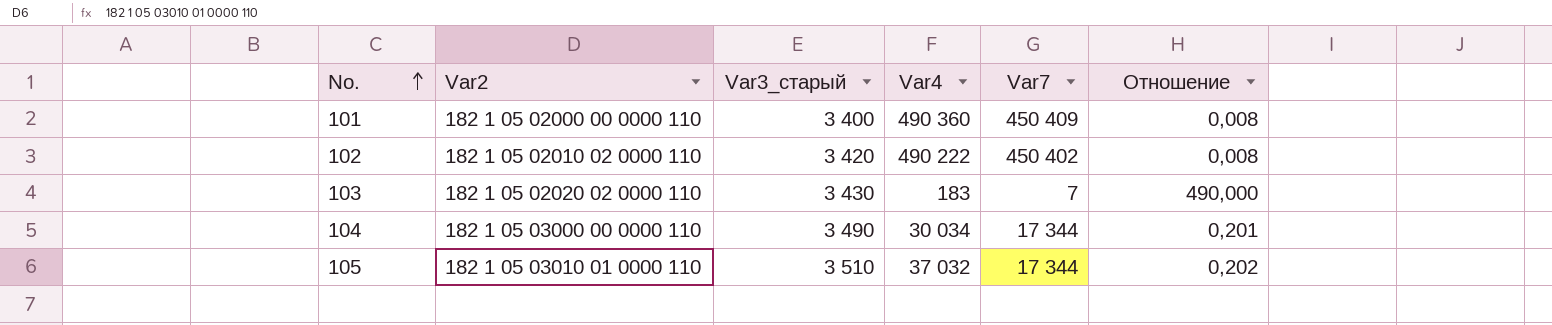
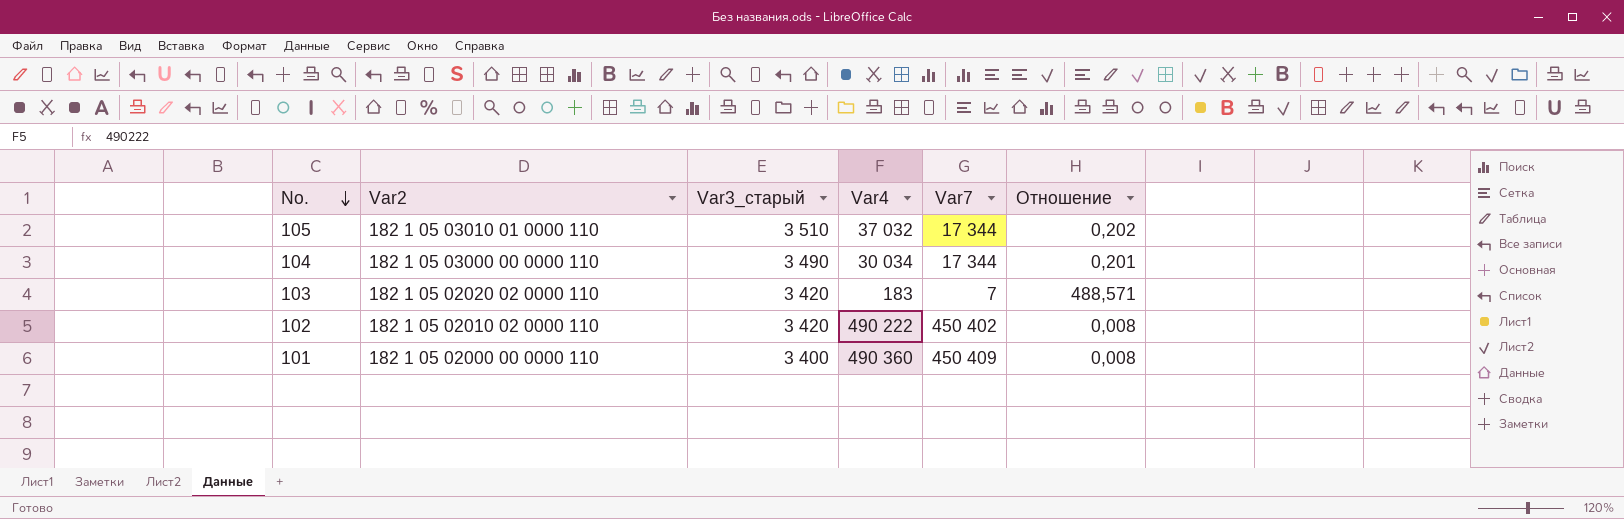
row order: No. ascending -> No. descending
103 | Var3_старый: 3 430 -> 3 420
103 | Отношение: 490,000 -> 488,571

